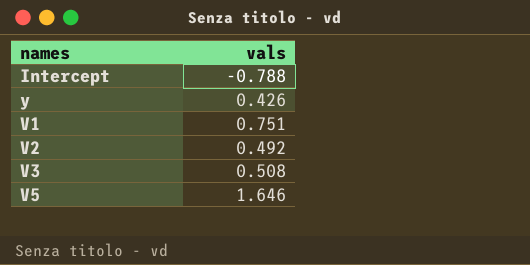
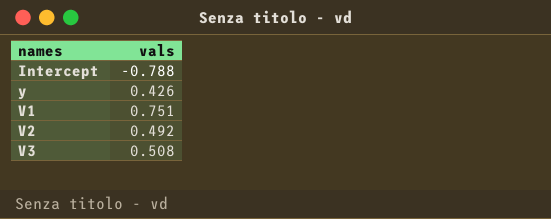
row V5: 1.646 -> none

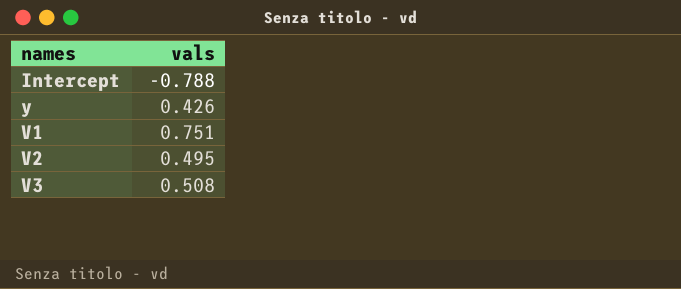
V2 | vals: 0.492 -> 0.495

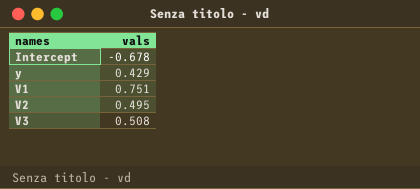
Intercept | vals: -0.788 -> -0.678
y | vals: 0.426 -> 0.429

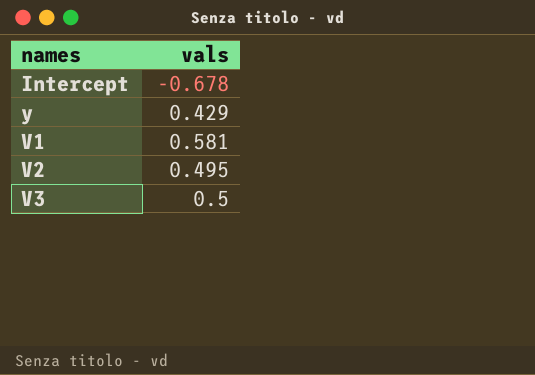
V1 | vals: 0.751 -> 0.581
V3 | vals: 0.508 -> 0.5

